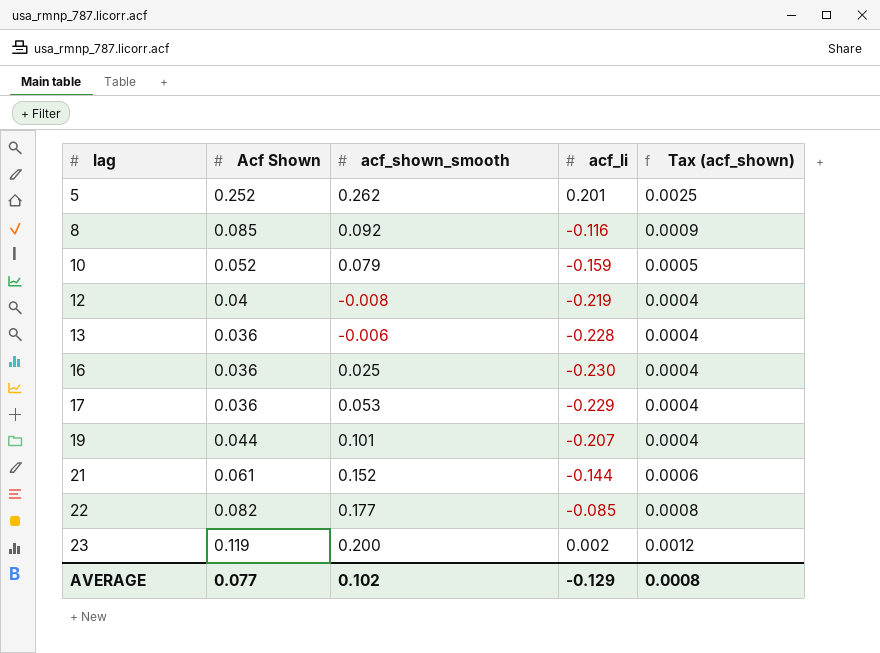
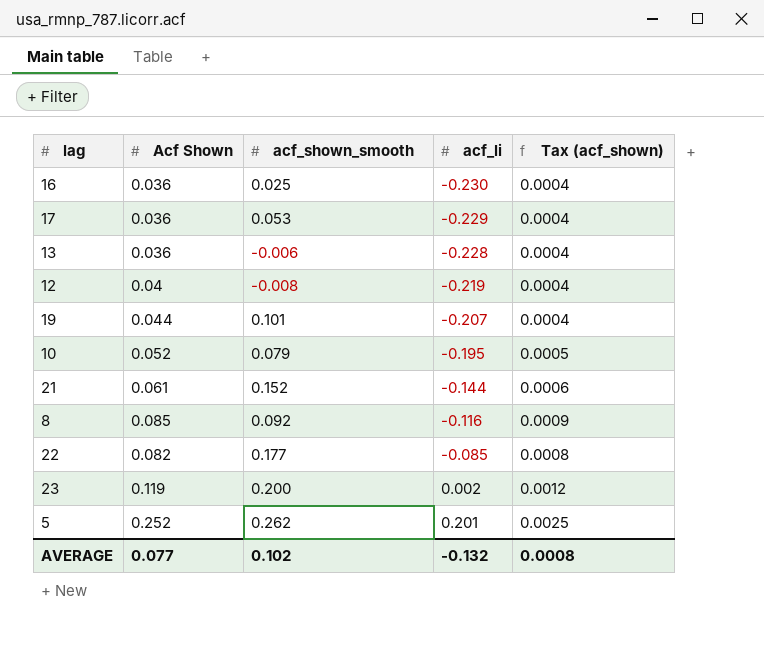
row order: lag ascending -> acf_li ascending
10 | acf_li: -0.159 -> -0.195
AVERAGE | acf_li: -0.129 -> -0.132

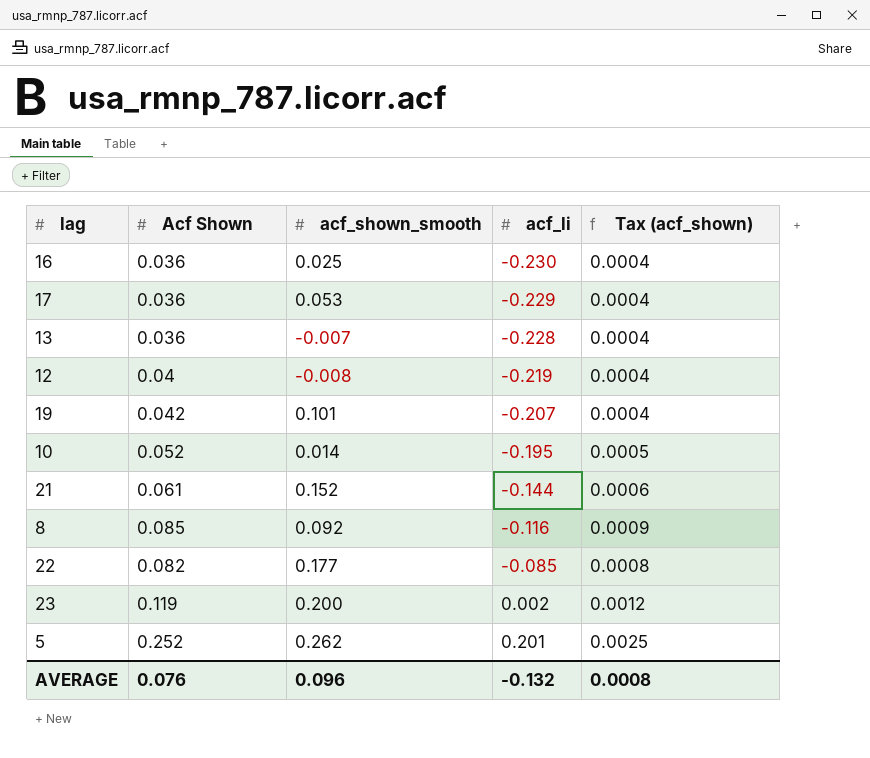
13 | acf_shown_smooth: -0.006 -> -0.007
19 | Acf Shown: 0.044 -> 0.042
10 | acf_shown_smooth: 0.079 -> 0.014
AVERAGE | Acf Shown: 0.077 -> 0.076
AVERAGE | acf_shown_smooth: 0.102 -> 0.096

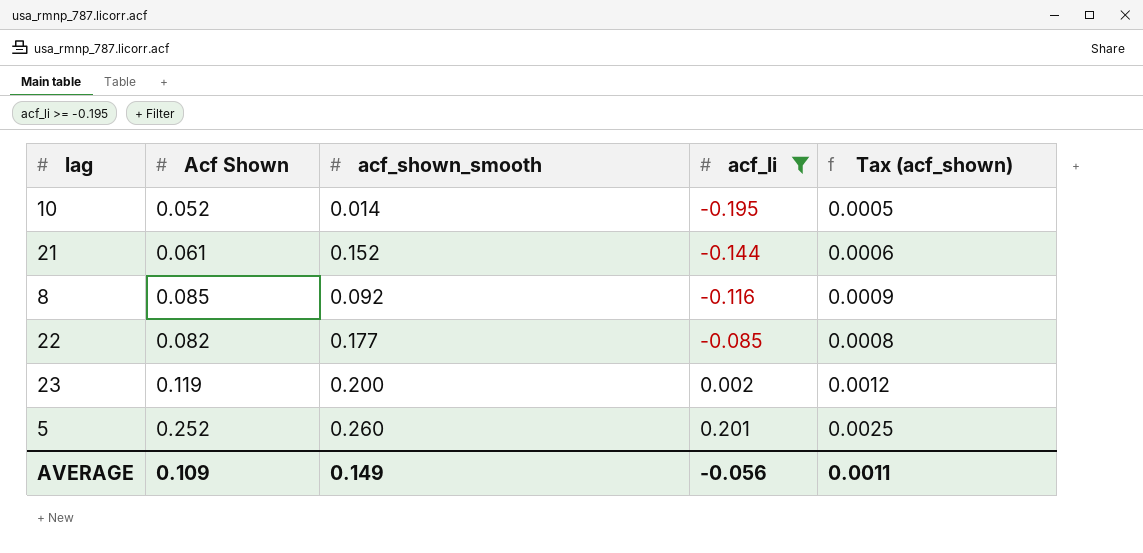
filter: none -> acf_li >= -0.195
5 | acf_shown_smooth: 0.262 -> 0.260
AVERAGE | Acf Shown: 0.076 -> 0.109
AVERAGE | acf_shown_smooth: 0.096 -> 0.149
AVERAGE | acf_li: -0.132 -> -0.056
AVERAGE | Tax (acf_shown): 0.0008 -> 0.0011

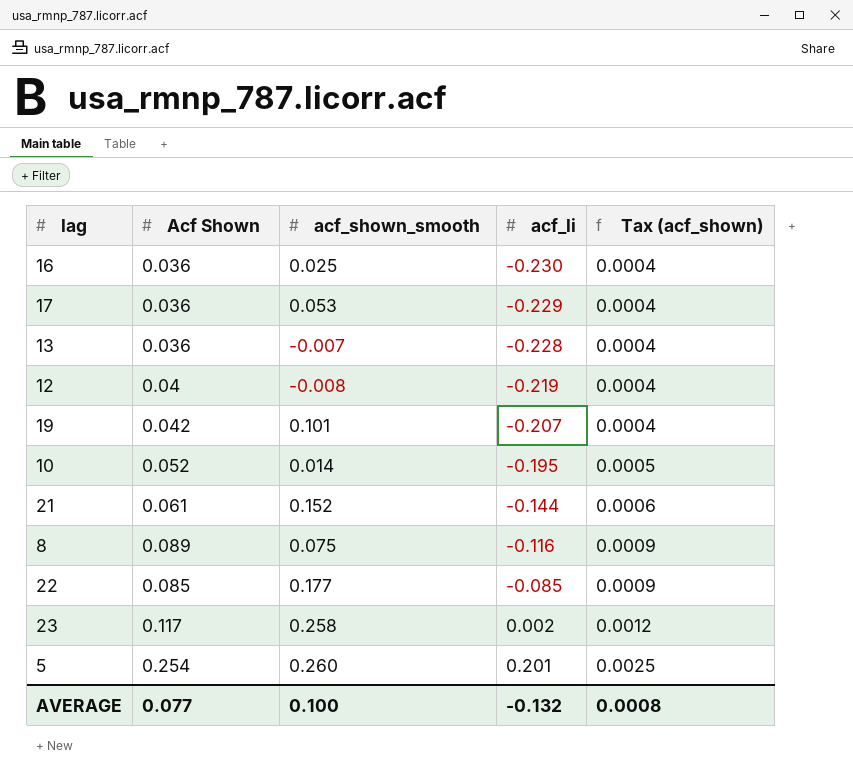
filter: acf_li >= -0.195 -> none
8 | Acf Shown: 0.085 -> 0.089
8 | acf_shown_smooth: 0.092 -> 0.075
22 | Acf Shown: 0.082 -> 0.085
22 | Tax (acf_shown): 0.0008 -> 0.0009
23 | Acf Shown: 0.119 -> 0.117
23 | acf_shown_smooth: 0.200 -> 0.258
5 | Acf Shown: 0.252 -> 0.254
AVERAGE | Acf Shown: 0.109 -> 0.077
AVERAGE | acf_shown_smooth: 0.149 -> 0.100
AVERAGE | acf_li: -0.056 -> -0.132
AVERAGE | Tax (acf_shown): 0.0011 -> 0.0008

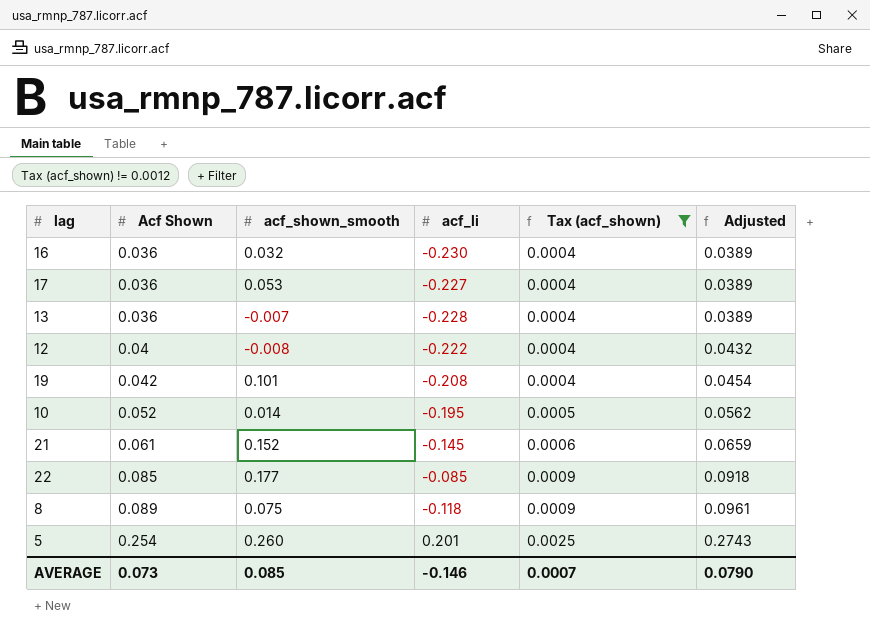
filter: none -> Tax (acf_shown) != 0.0012
row order: acf_li ascending -> Acf Shown ascending
column Adjusted | formula: none -> [Acf Shown] * 1.08
16 | acf_shown_smooth: 0.025 -> 0.032
17 | acf_li: -0.229 -> -0.227
12 | acf_li: -0.219 -> -0.222
19 | acf_li: -0.207 -> -0.208
21 | acf_li: -0.144 -> -0.145
8 | acf_li: -0.116 -> -0.118
AVERAGE | Acf Shown: 0.077 -> 0.073
AVERAGE | acf_shown_smooth: 0.100 -> 0.085
AVERAGE | acf_li: -0.132 -> -0.146
AVERAGE | Tax (acf_shown): 0.0008 -> 0.0007

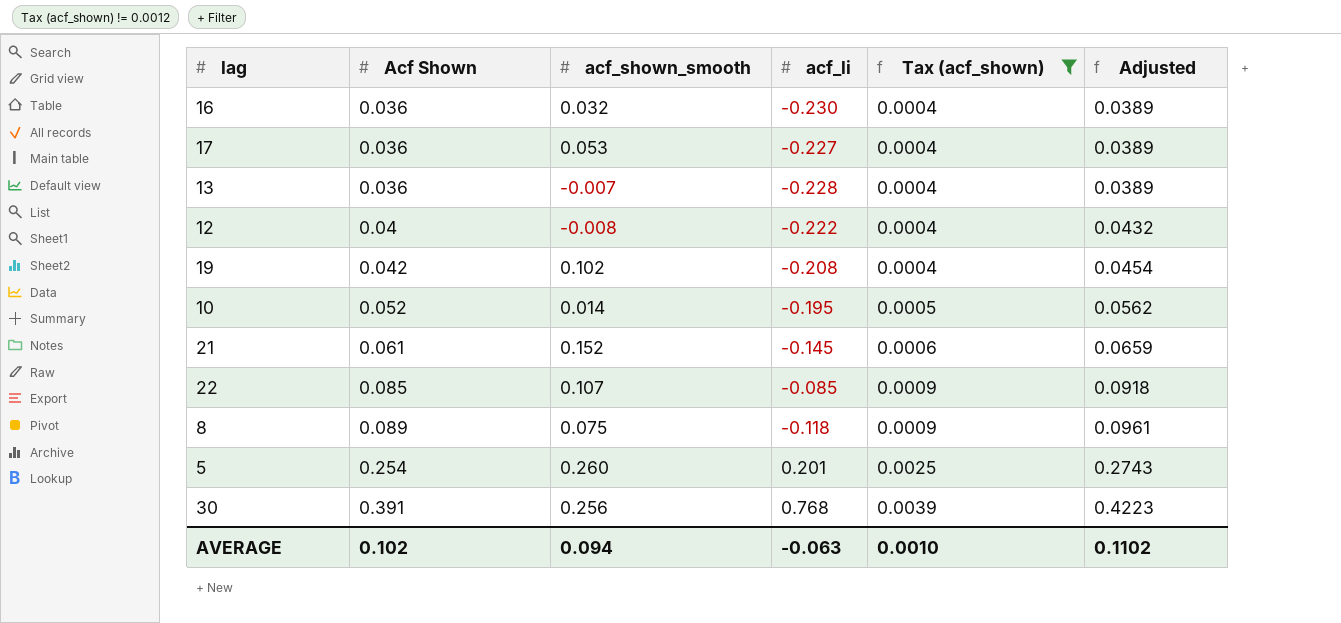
19 | acf_shown_smooth: 0.101 -> 0.102
22 | acf_shown_smooth: 0.177 -> 0.107
row 30: none -> 0.391 | 0.256 | 0.768 | 0.0039 | 0.4223
AVERAGE | Acf Shown: 0.073 -> 0.102
AVERAGE | acf_shown_smooth: 0.085 -> 0.094
AVERAGE | acf_li: -0.146 -> -0.063
AVERAGE | Tax (acf_shown): 0.0007 -> 0.0010
AVERAGE | Adjusted: 0.0790 -> 0.1102

